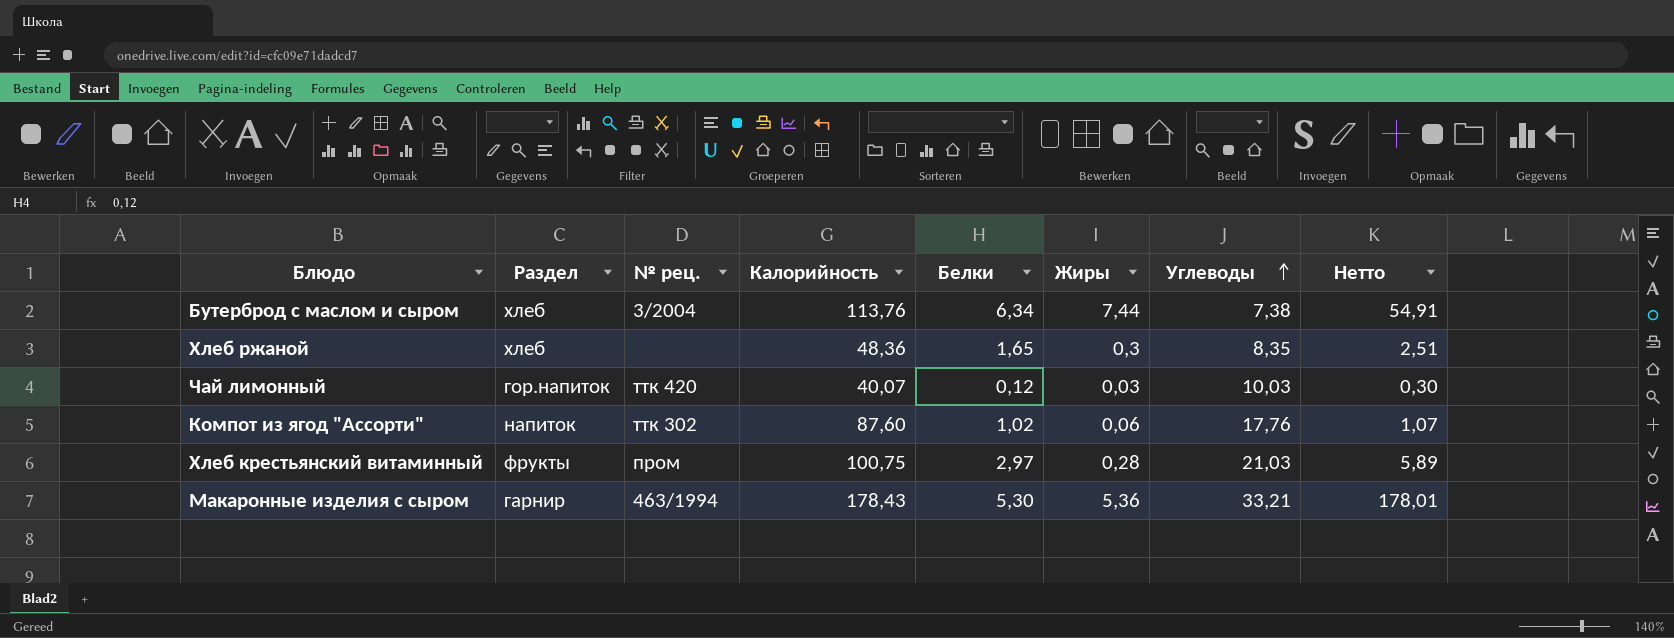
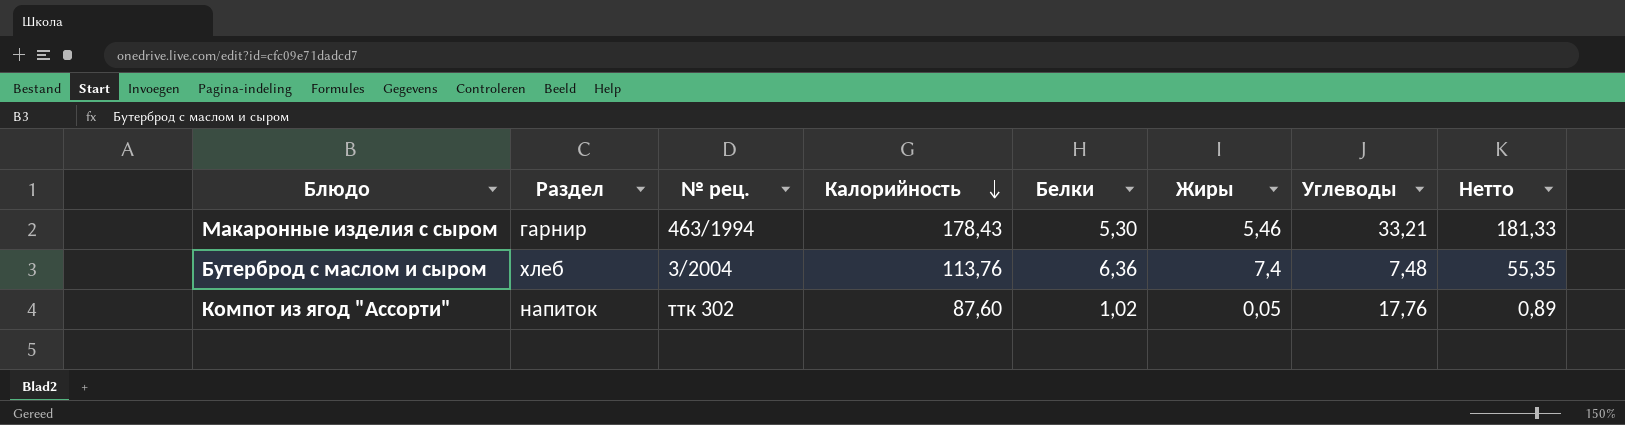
row order: Углеводы ascending -> Калорийность descending
row Хлеб ржаной: хлеб | none | 48,36 | 1,65 | 0,3 | 8,35 | 2,51 -> none
row Чай лимонный: гор.напиток | ттк 420 | 40,07 | 0,12 | 0,03 | 10,03 | 0,30 -> none
row Хлеб крестьянский витаминный: фрукты | пром | 100,75 | 2,97 | 0,28 | 21,03 | 5,89 -> none
Макаронные изделия с сыром | Жиры: 5,36 -> 5,46
Макаронные изделия с сыром | Нетто: 178,01 -> 181,33
Бутерброд с маслом и сыром | Белки: 6,34 -> 6,36
Бутерброд с маслом и сыром | Жиры: 7,44 -> 7,4
Бутерброд с маслом и сыром | Углеводы: 7,38 -> 7,48
Бутерброд с маслом и сыром | Нетто: 54,91 -> 55,35
Компот из ягод "Ассорти" | Жиры: 0,06 -> 0,05
Компот из ягод "Ассорти" | Нетто: 1,07 -> 0,89

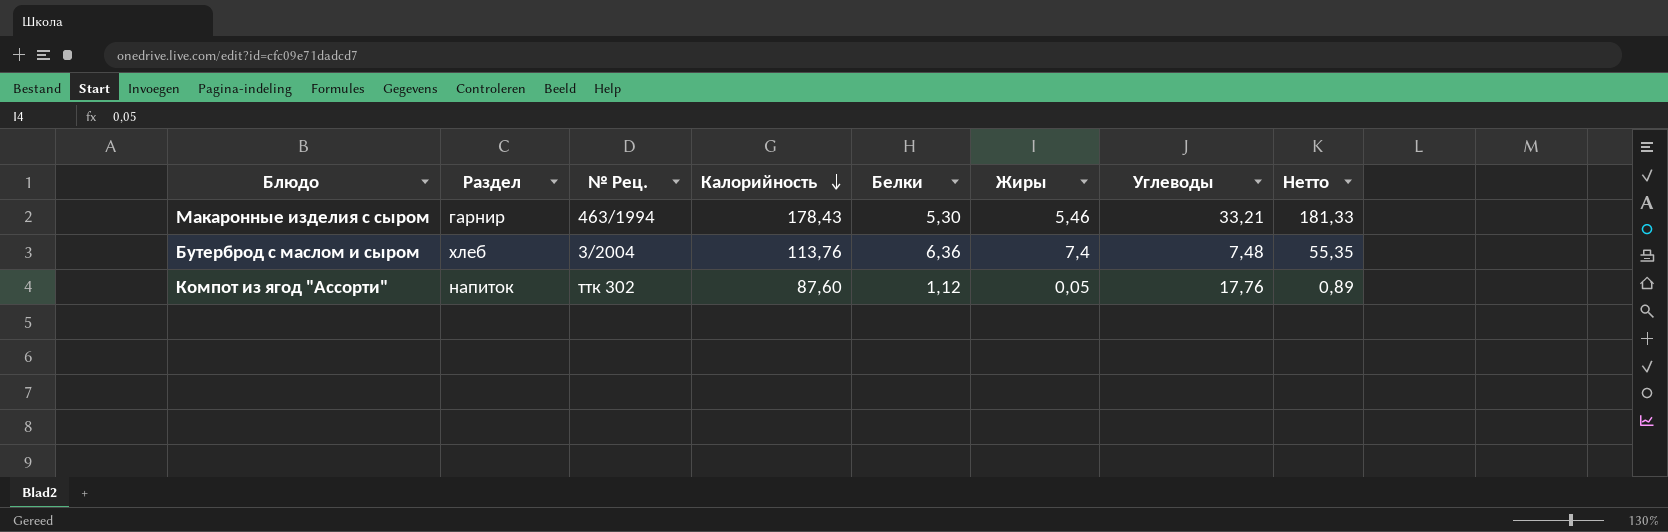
column name: № рец. -> № Рец.
Компот из ягод "Ассорти" | Белки: 1,02 -> 1,12

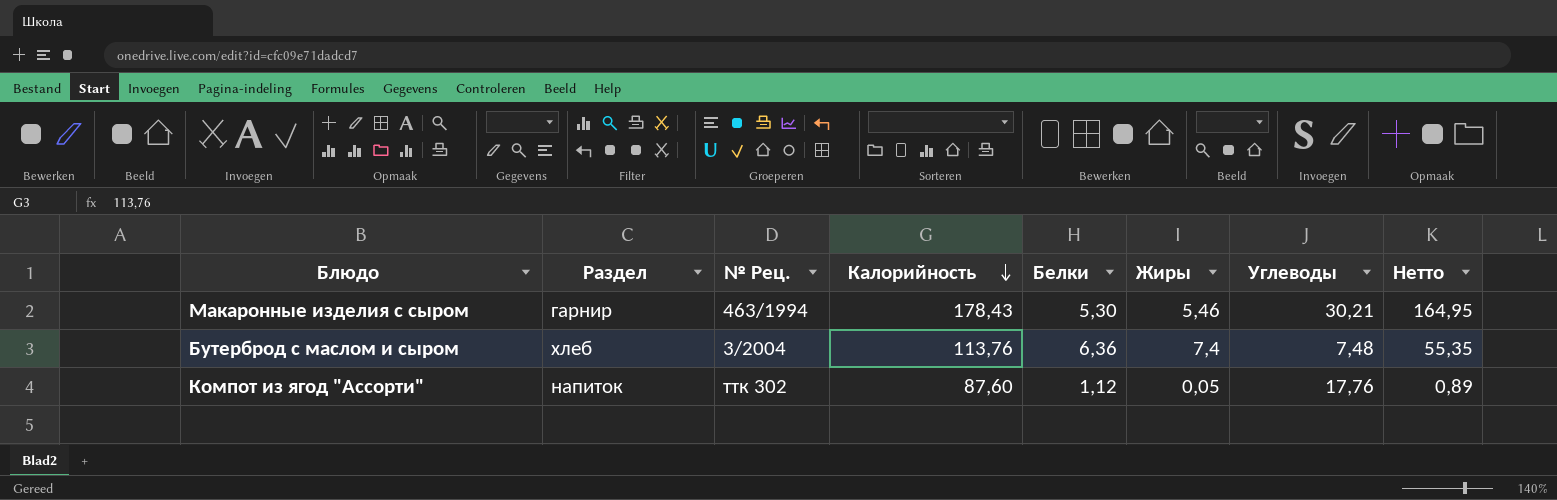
Макаронные изделия с сыром | Углеводы: 33,21 -> 30,21
Макаронные изделия с сыром | Нетто: 181,33 -> 164,95

